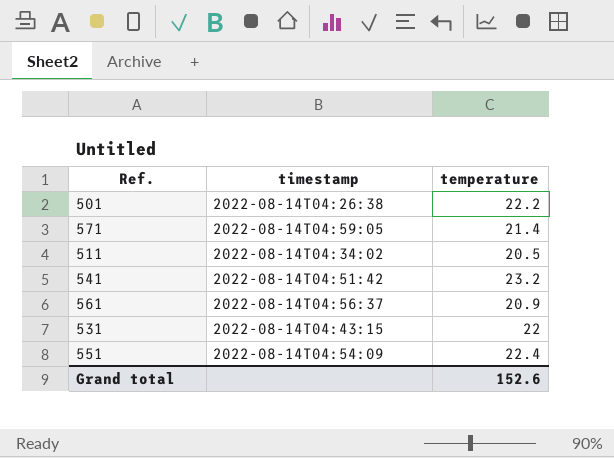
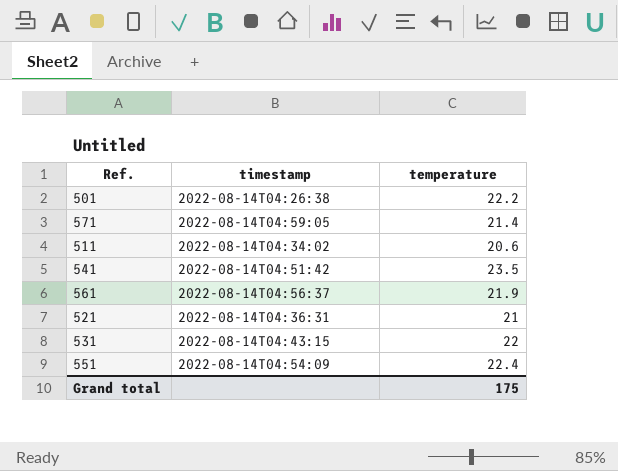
511 | temperature: 20.5 -> 20.6
541 | temperature: 23.2 -> 23.5
561 | temperature: 20.9 -> 21.9
row 521: none -> 2022-08-14T04:36:31 | 21
Grand total | temperature: 152.6 -> 175

